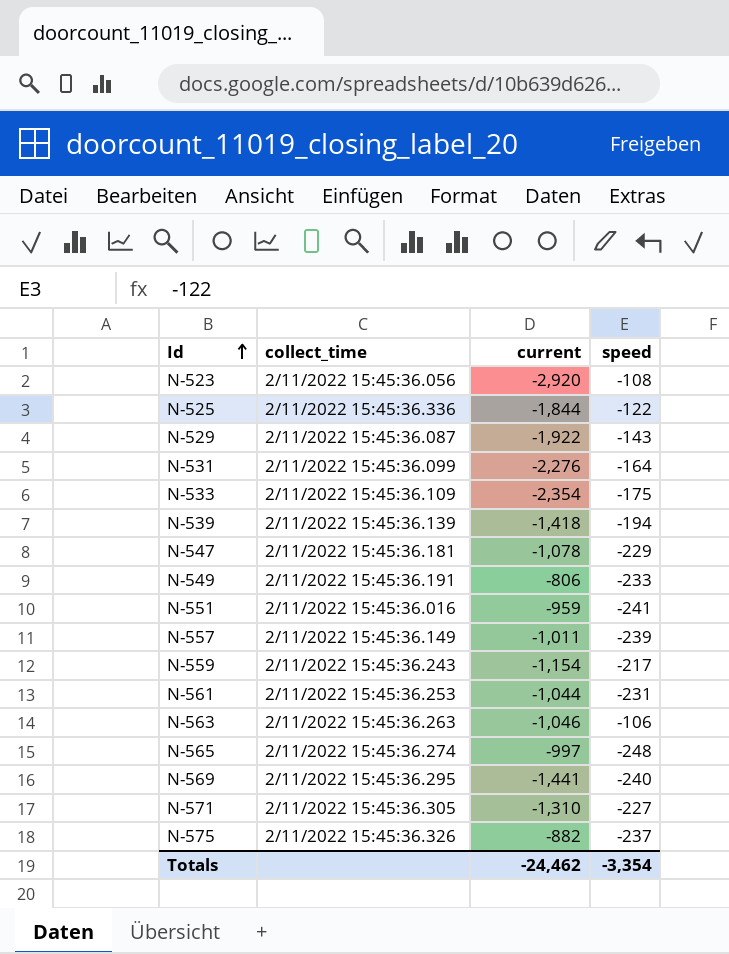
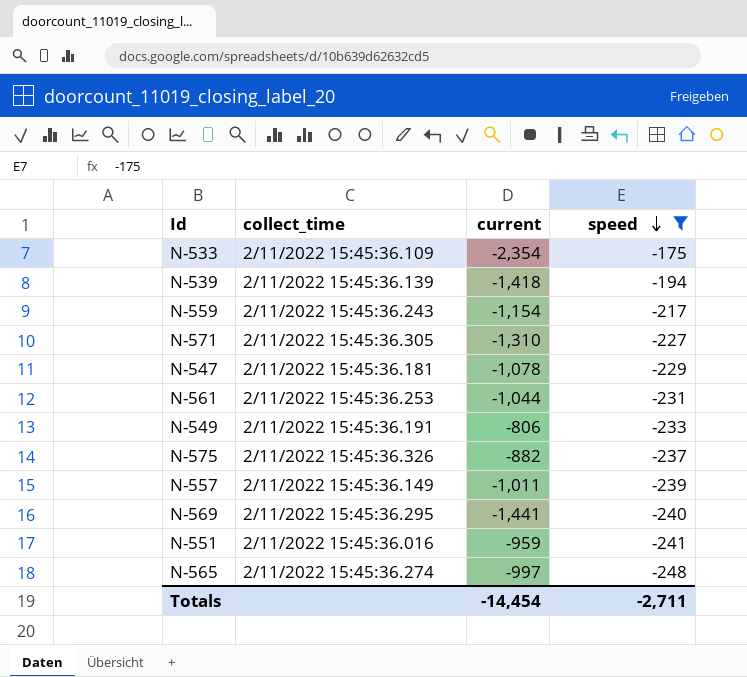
filter: none -> speed <= -175
row order: Id ascending -> speed descending
Totals | current: -24,462 -> -14,454
Totals | speed: -3,354 -> -2,711

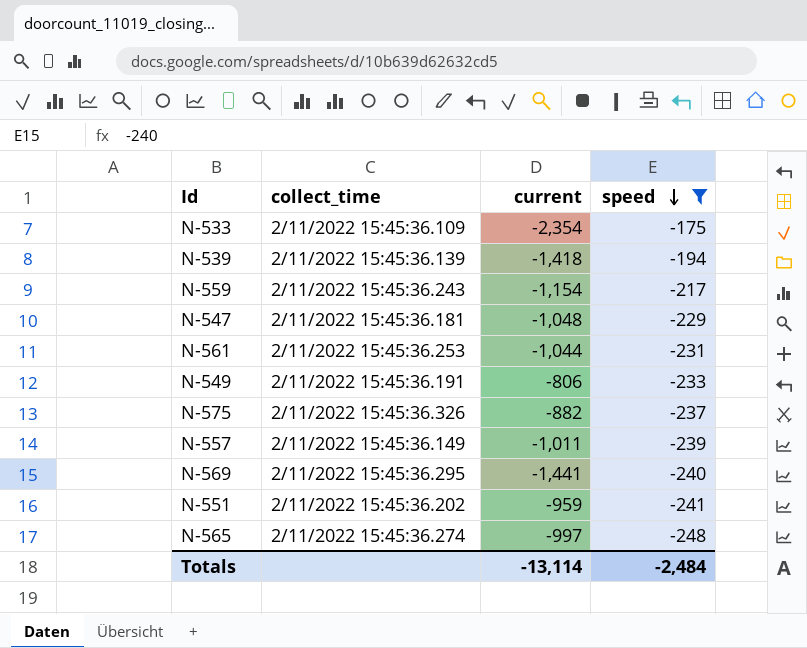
row N-571: 2/11/2022 15:45:36.305 | -1,310 | -227 -> none
N-547 | current: -1,078 -> -1,048
N-551 | collect_time: 2/11/2022 15:45:36.016 -> 2/11/2022 15:45:36.202
Totals | current: -14,454 -> -13,114
Totals | speed: -2,711 -> -2,484

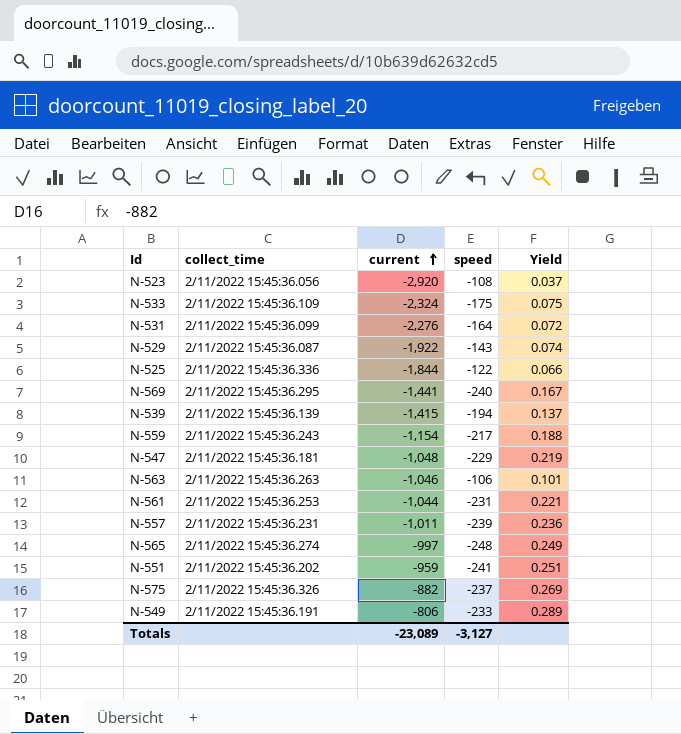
filter: speed <= -175 -> none
row order: speed descending -> current ascending
column Yield | formula: none -> [speed] / [current]
N-533 | current: -2,354 -> -2,324
N-539 | current: -1,418 -> -1,415
N-557 | collect_time: 2/11/2022 15:45:36.149 -> 2/11/2022 15:45:36.231
Totals | current: -13,114 -> -23,089
Totals | speed: -2,484 -> -3,127

